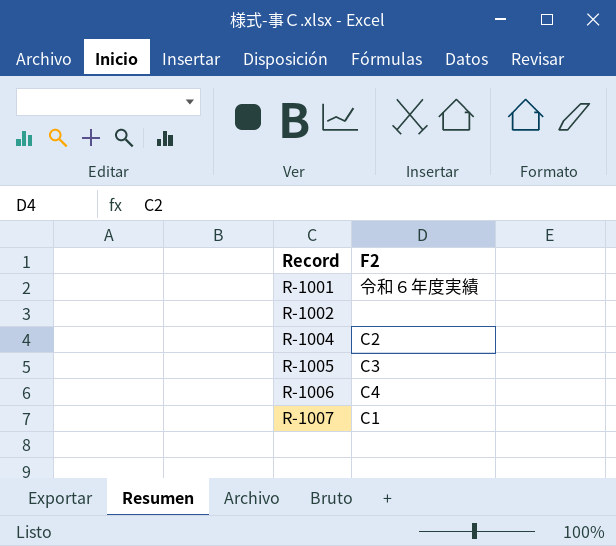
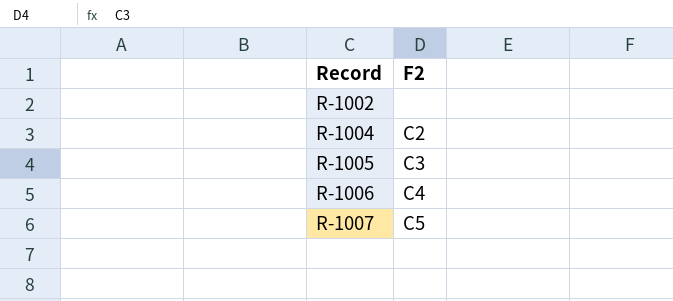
row R-1001: 令和６年度実績 -> none
R-1007 | F2: C1 -> C5

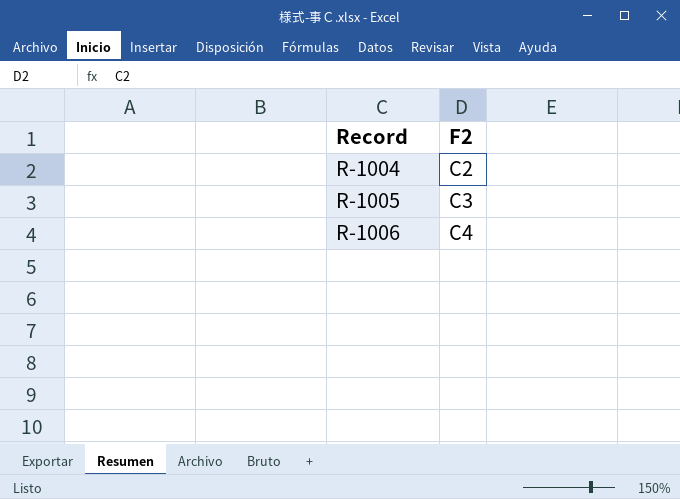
row R-1002: none -> none
row R-1007: C5 -> none

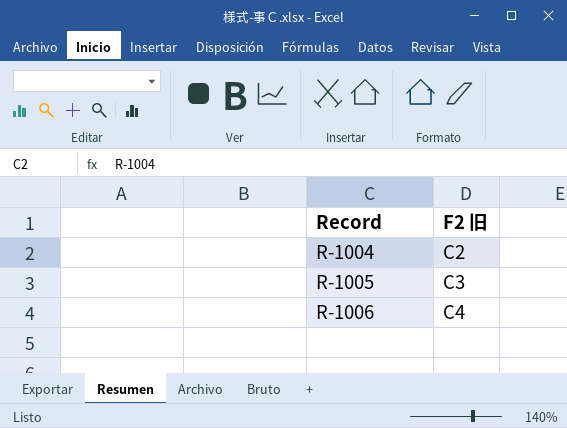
column name: F2 -> F2 旧

